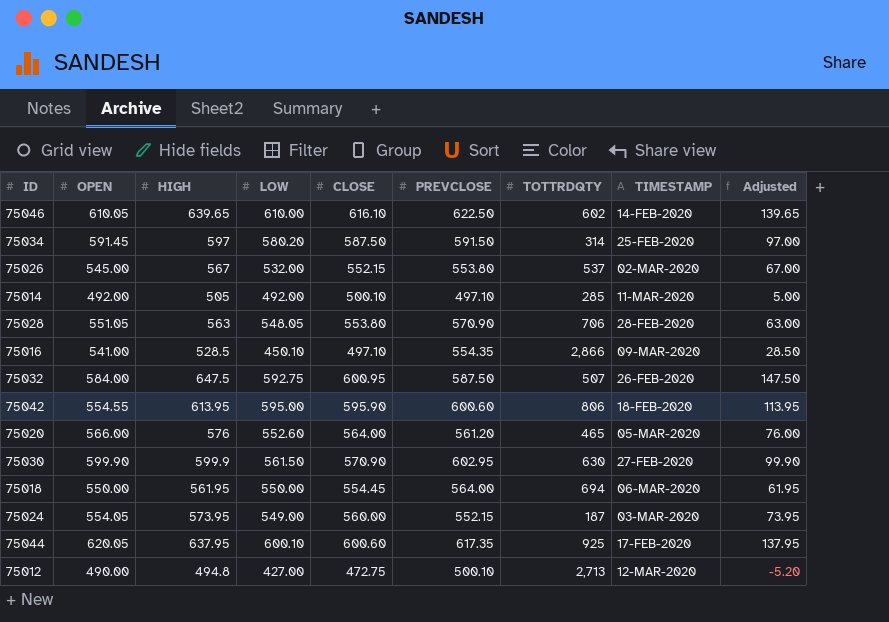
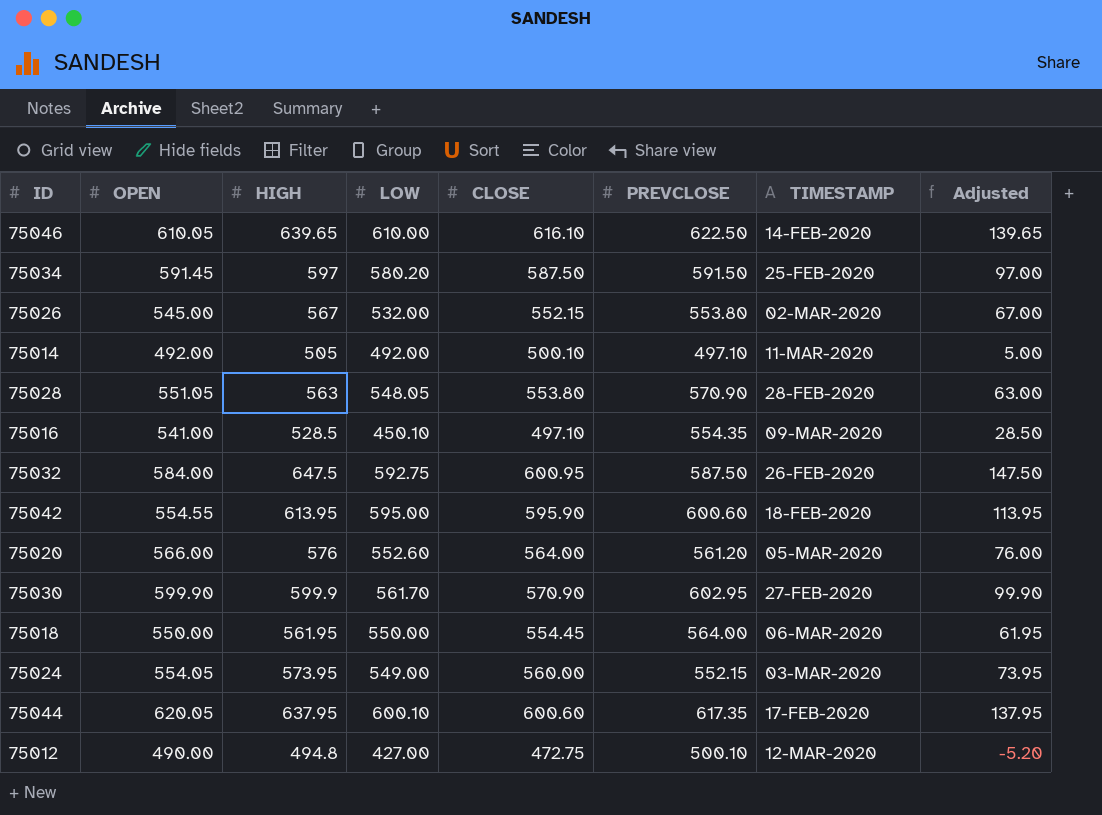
column TOTTRDQTY | position: 7 -> none
75030 | LOW: 561.50 -> 561.70

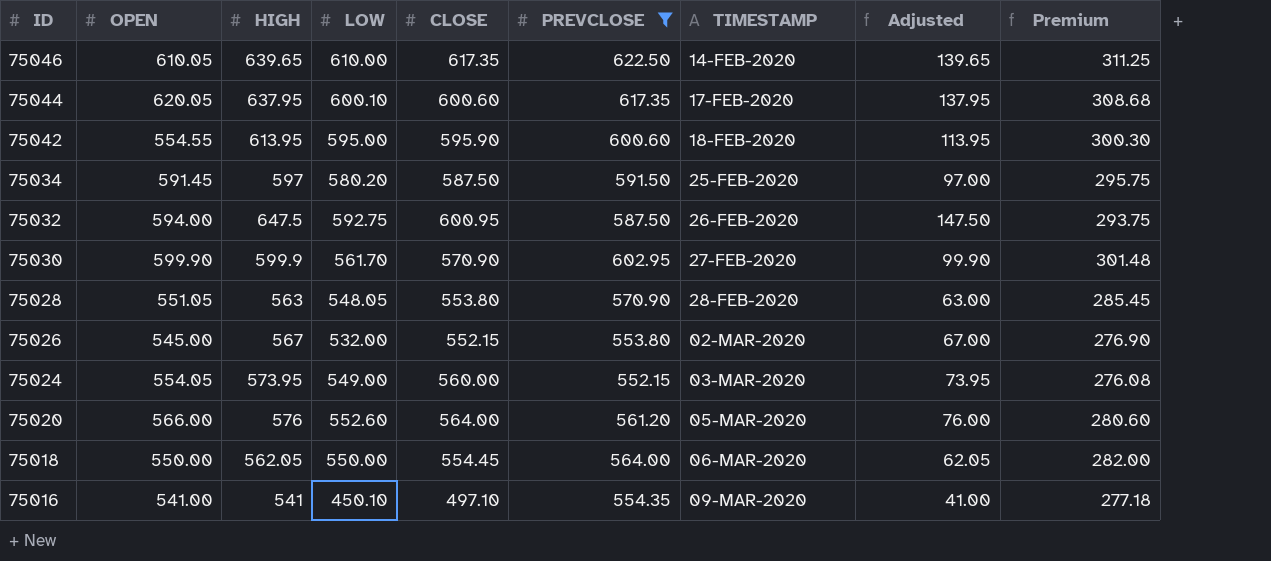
filter: none -> PREVCLOSE >= 552.15
row order: none -> ID descending
column Premium | formula: none -> [PREVCLOSE] * 0.5
75046 | CLOSE: 616.10 -> 617.35
75032 | OPEN: 584.00 -> 594.00
75018 | HIGH: 561.95 -> 562.05
75018 | Adjusted: 61.95 -> 62.05
75016 | HIGH: 528.5 -> 541
75016 | Adjusted: 28.50 -> 41.00

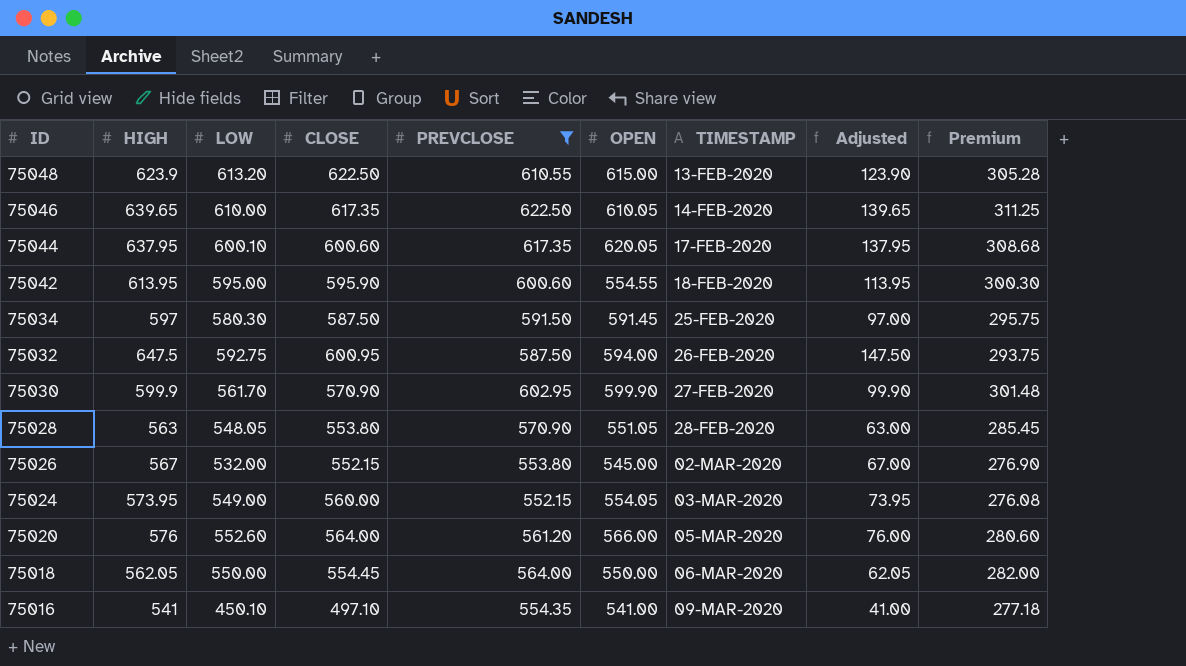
column OPEN | position: 2 -> 6
row 75048: none -> 623.9 | 613.20 | 622.50 | 610.55 | 615.00 | 13-FEB-2020 | 123.90 | 305.28
75034 | LOW: 580.20 -> 580.30

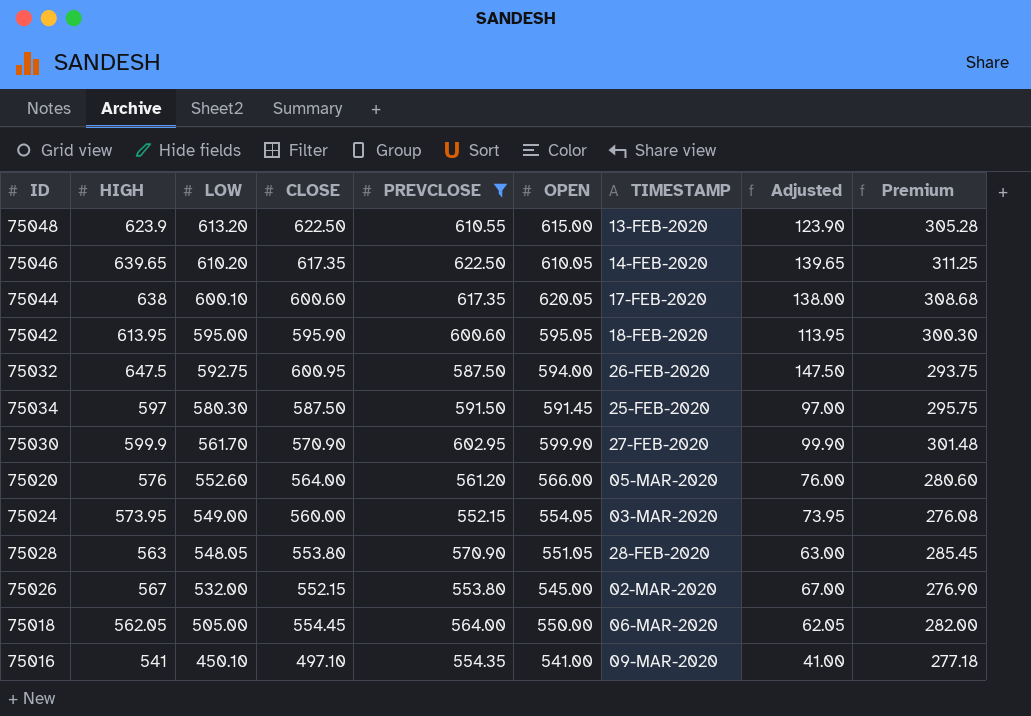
row order: ID descending -> LOW descending
75046 | LOW: 610.00 -> 610.20
75044 | HIGH: 637.95 -> 638
75044 | Adjusted: 137.95 -> 138.00
75042 | OPEN: 554.55 -> 595.05
75018 | LOW: 550.00 -> 505.00

